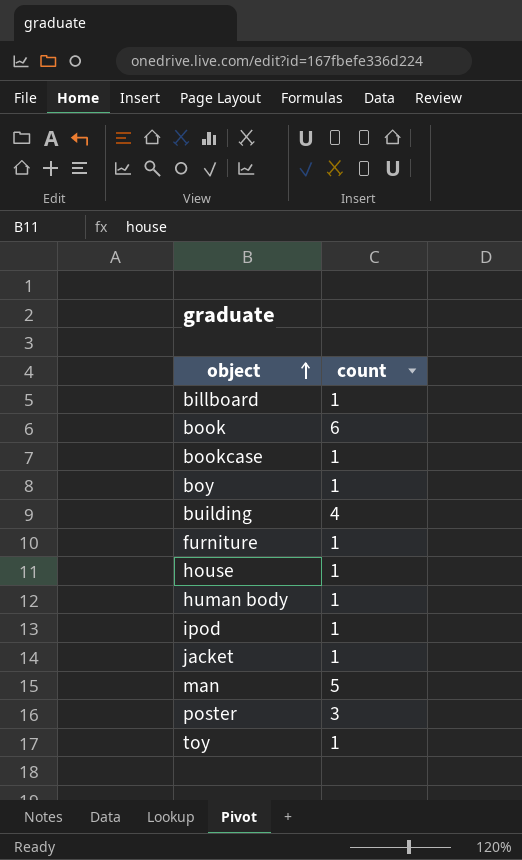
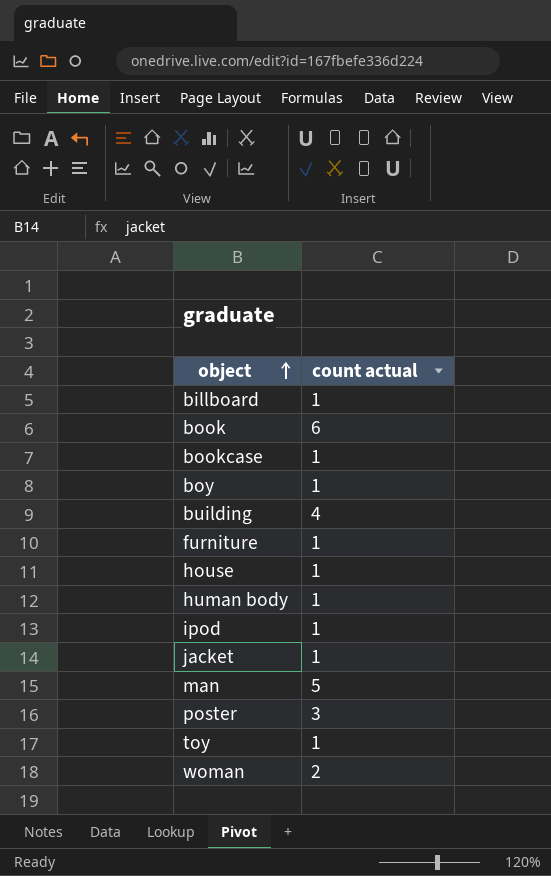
column name: count -> count actual
row woman: none -> 2

